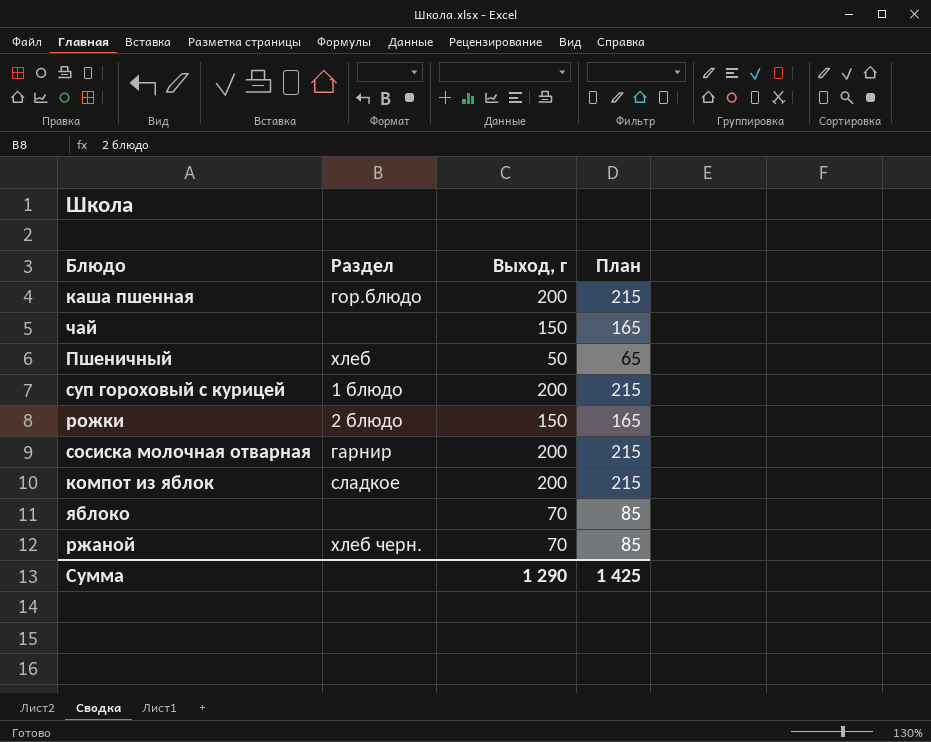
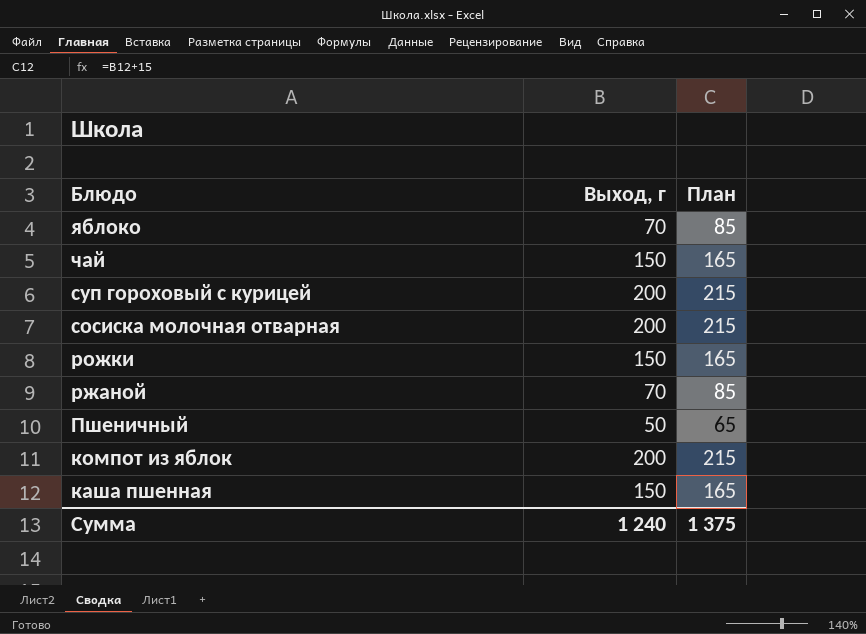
row order: none -> Блюдо descending
column Раздел | position: 2 -> none
каша пшенная | Выход, г: 200 -> 150
каша пшенная | План: 215 -> 165
Сумма | Выход, г: 1 290 -> 1 240
Сумма | План: 1 425 -> 1 375

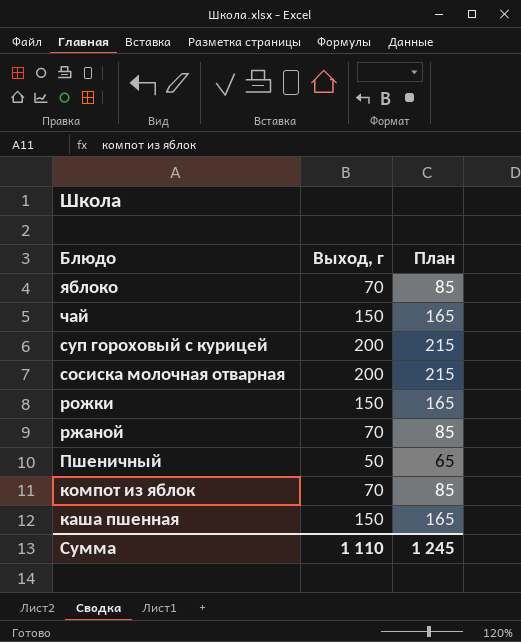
компот из яблок | Выход, г: 200 -> 70
компот из яблок | План: 215 -> 85
Сумма | Выход, г: 1 240 -> 1 110
Сумма | План: 1 375 -> 1 245

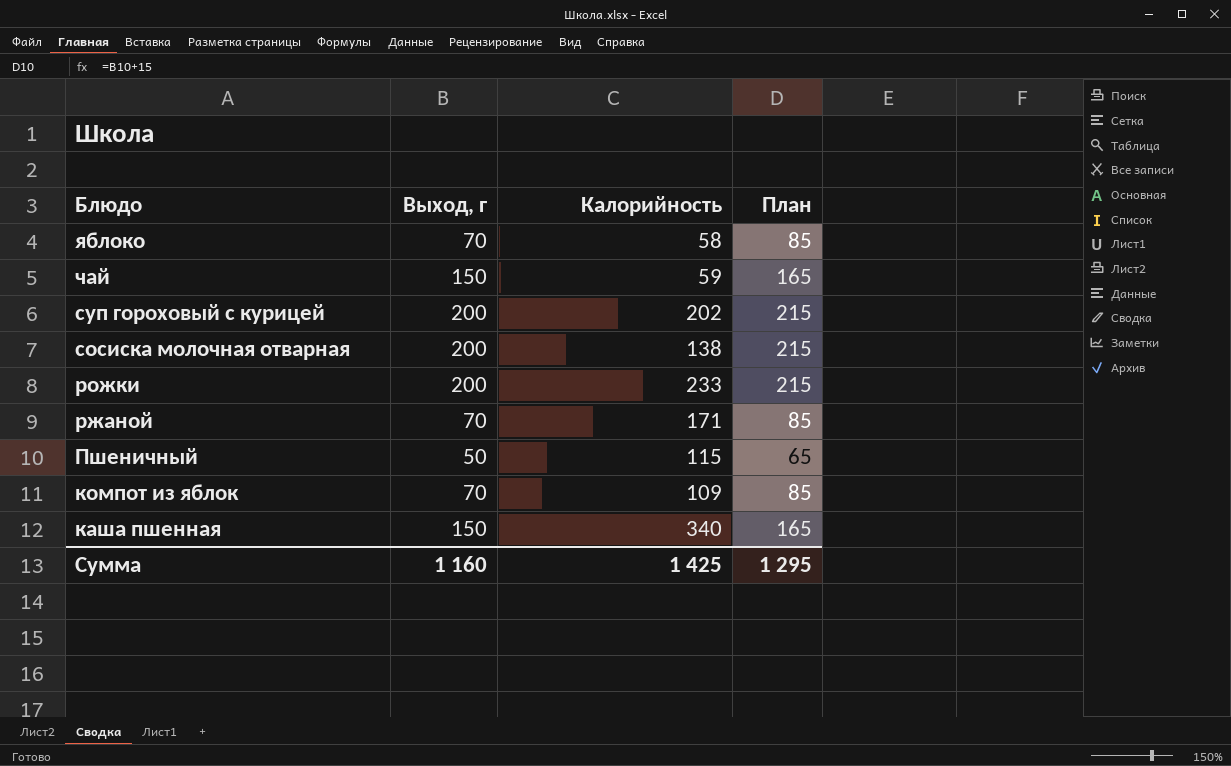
column Калорийность | position: none -> 3
рожки | Выход, г: 150 -> 200
рожки | План: 165 -> 215
Сумма | Выход, г: 1 110 -> 1 160
Сумма | План: 1 245 -> 1 295

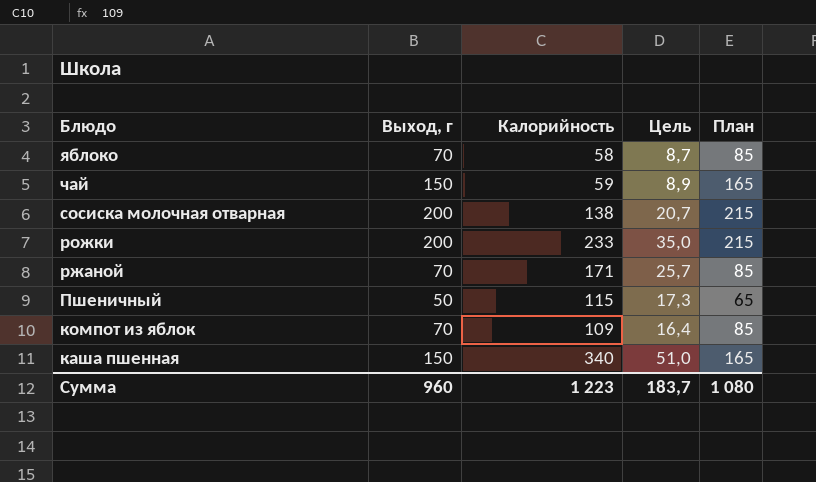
column Цель | formula: none -> [Калорийность] * 0,15
row суп гороховый с курицей: 200 | 202 | 215 -> none
Сумма | Выход, г: 1 160 -> 960
Сумма | Калорийность: 1 425 -> 1 223
Сумма | План: 1 295 -> 1 080

